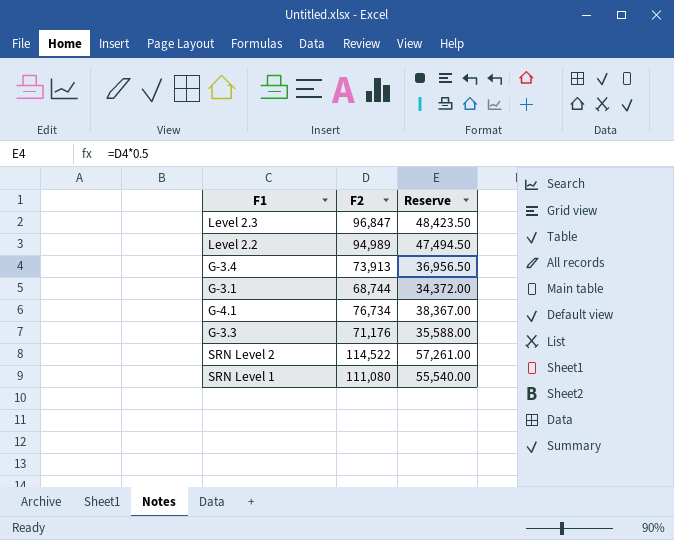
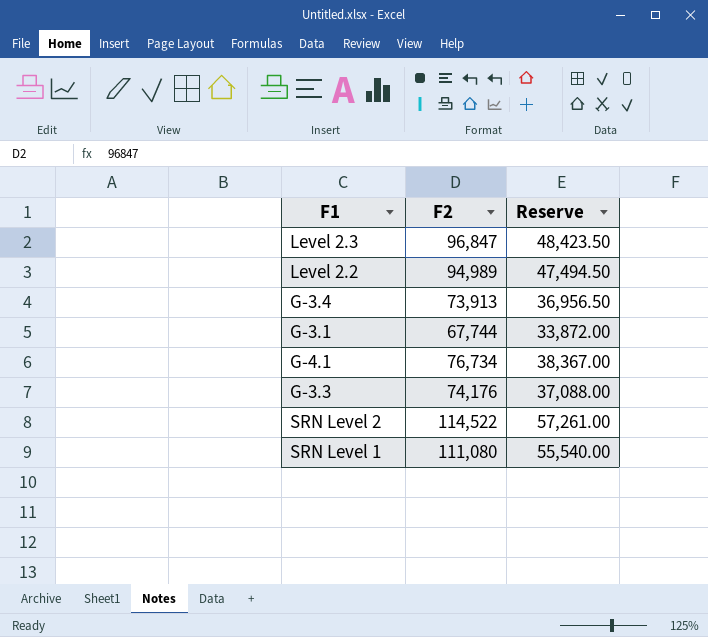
G-3.1 | F2: 68,744 -> 67,744
G-3.1 | Reserve: 34,372.00 -> 33,872.00
G-3.3 | F2: 71,176 -> 74,176
G-3.3 | Reserve: 35,588.00 -> 37,088.00

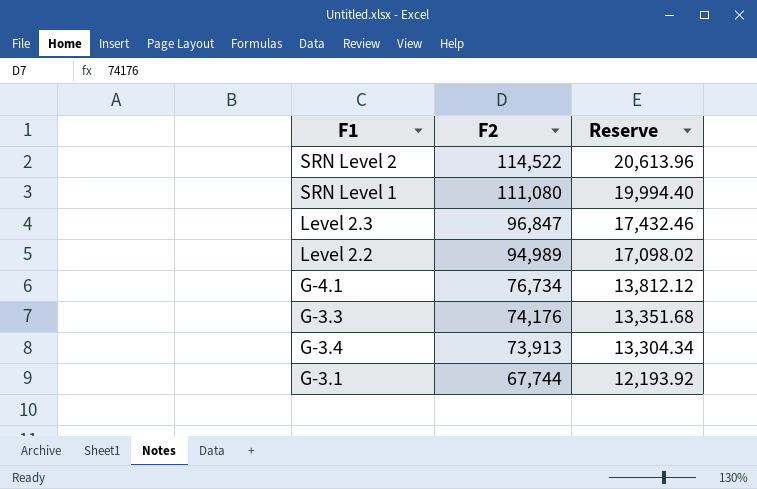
row order: none -> F2 descending
column Reserve | formula: [F2] * 0.5 -> [F2] * 0.18

